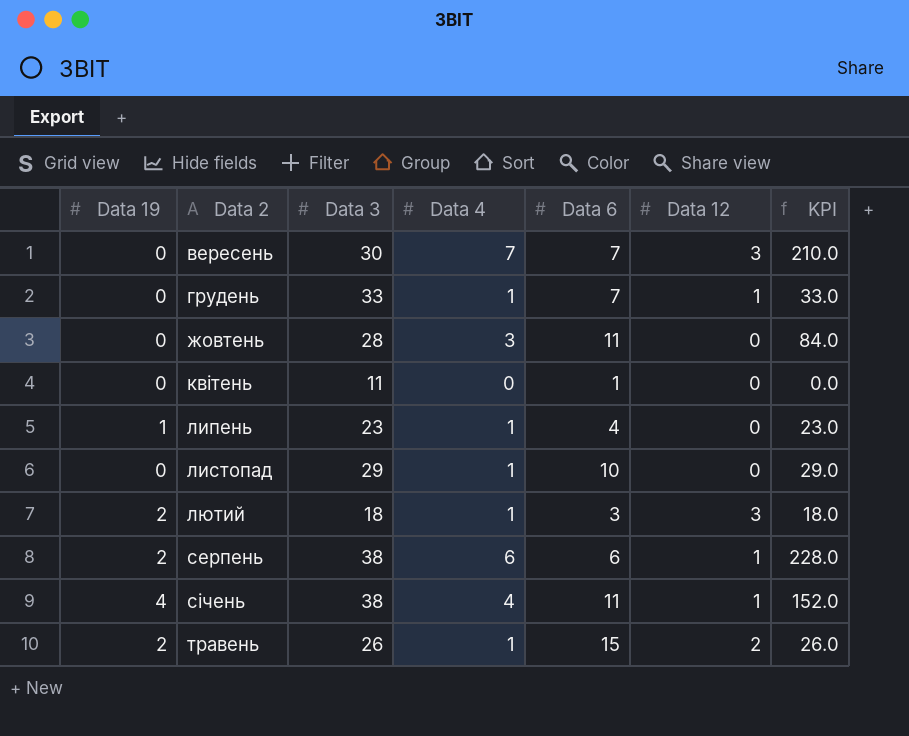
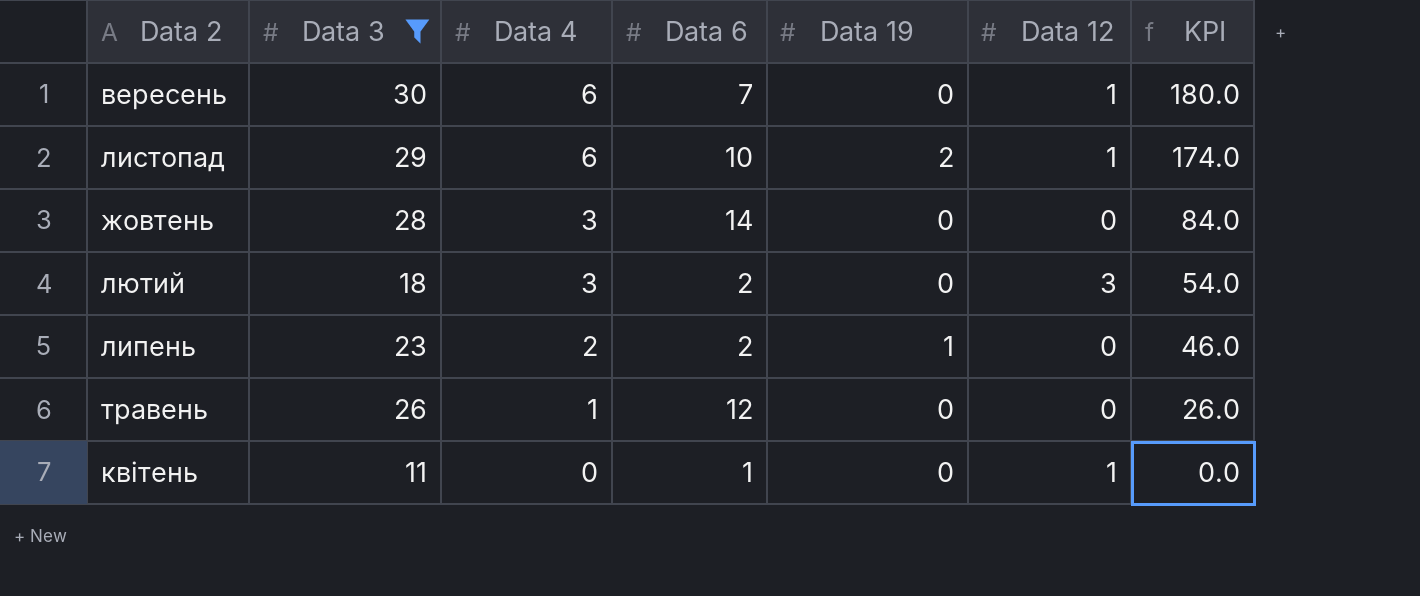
filter: none -> Data 3 <= 30
row order: Data 2 ascending -> Data 4 descending
column Data 19 | position: 1 -> 5
вересень | Data 4: 7 -> 6
вересень | Data 12: 3 -> 1
вересень | KPI: 210.0 -> 180.0
листопад | Data 4: 1 -> 6
листопад | Data 19: 0 -> 2
листопад | Data 12: 0 -> 1
листопад | KPI: 29.0 -> 174.0
жовтень | Data 6: 11 -> 14
лютий | Data 4: 1 -> 3
лютий | Data 6: 3 -> 2
лютий | Data 19: 2 -> 0
лютий | KPI: 18.0 -> 54.0
липень | Data 4: 1 -> 2
липень | Data 6: 4 -> 2
липень | KPI: 23.0 -> 46.0
травень | Data 6: 15 -> 12
травень | Data 19: 2 -> 0
травень | Data 12: 2 -> 0
квітень | Data 12: 0 -> 1

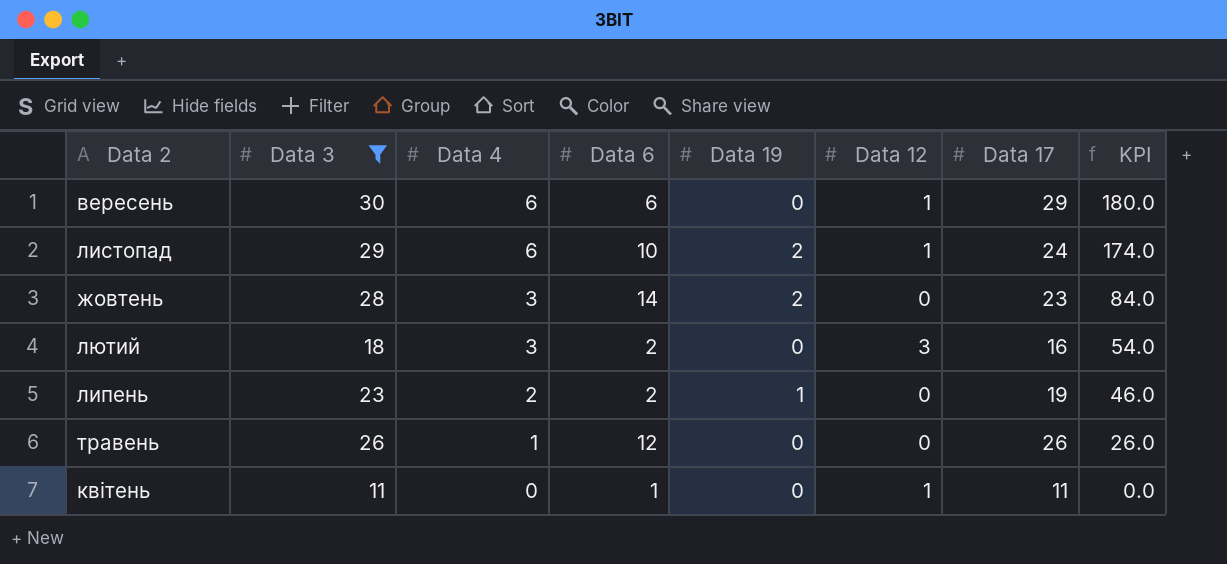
column Data 17 | position: none -> 7
вересень | Data 6: 7 -> 6
жовтень | Data 19: 0 -> 2

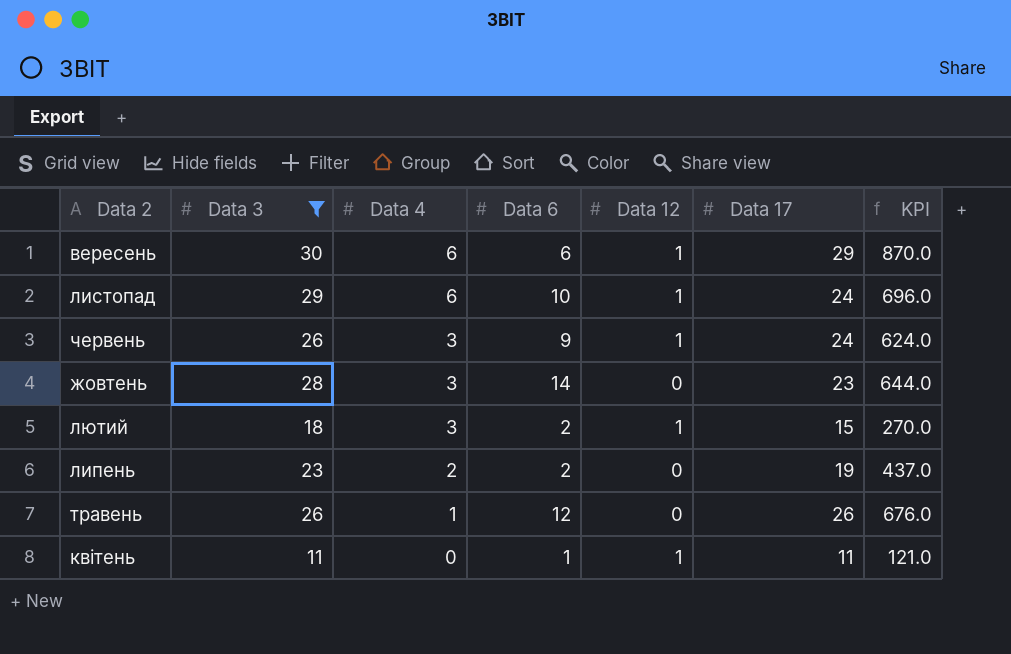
column Data 19 | position: 5 -> none
column KPI | formula: [Data 3] * [Data 4] -> [Data 3] * [Data 17]
row червень: none -> 26 | 3 | 9 | 1 | 24 | 624.0
лютий | Data 12: 3 -> 1
лютий | Data 17: 16 -> 15

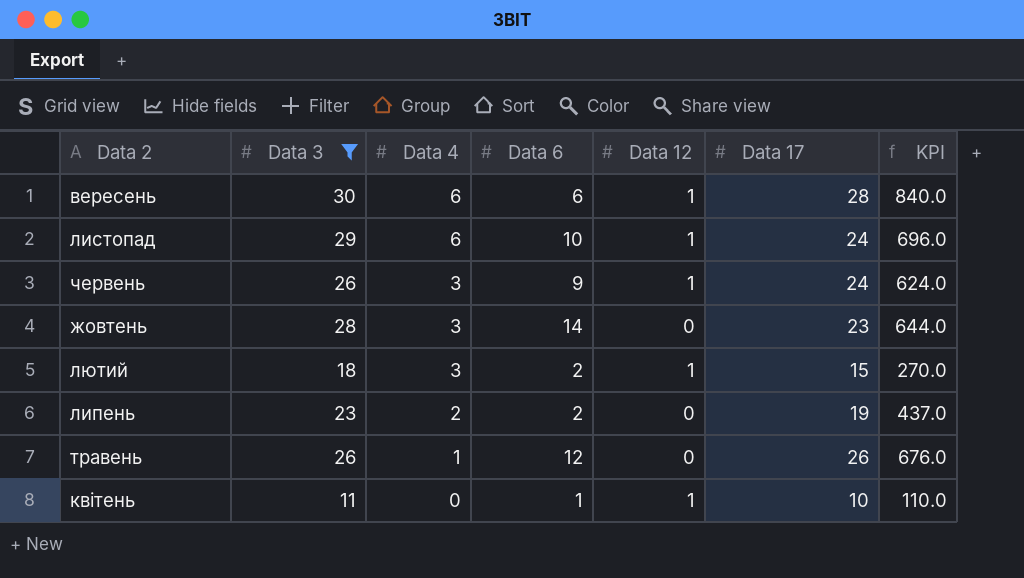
вересень | Data 17: 29 -> 28
вересень | KPI: 870.0 -> 840.0
квітень | Data 17: 11 -> 10
квітень | KPI: 121.0 -> 110.0

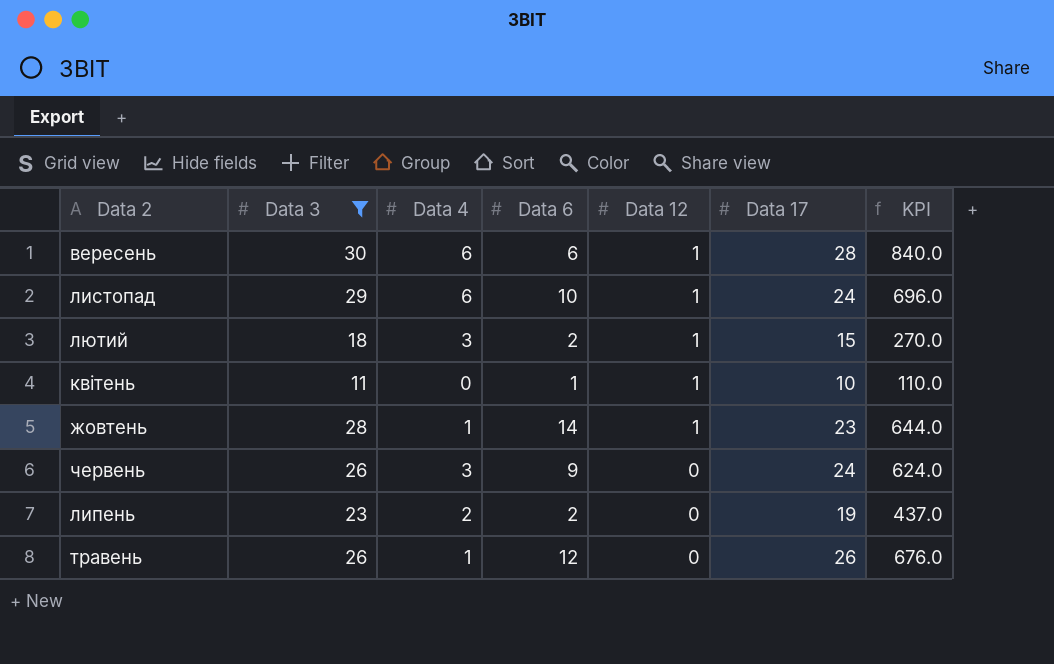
row order: Data 4 descending -> Data 12 descending
жовтень | Data 4: 3 -> 1
жовтень | Data 12: 0 -> 1
червень | Data 12: 1 -> 0

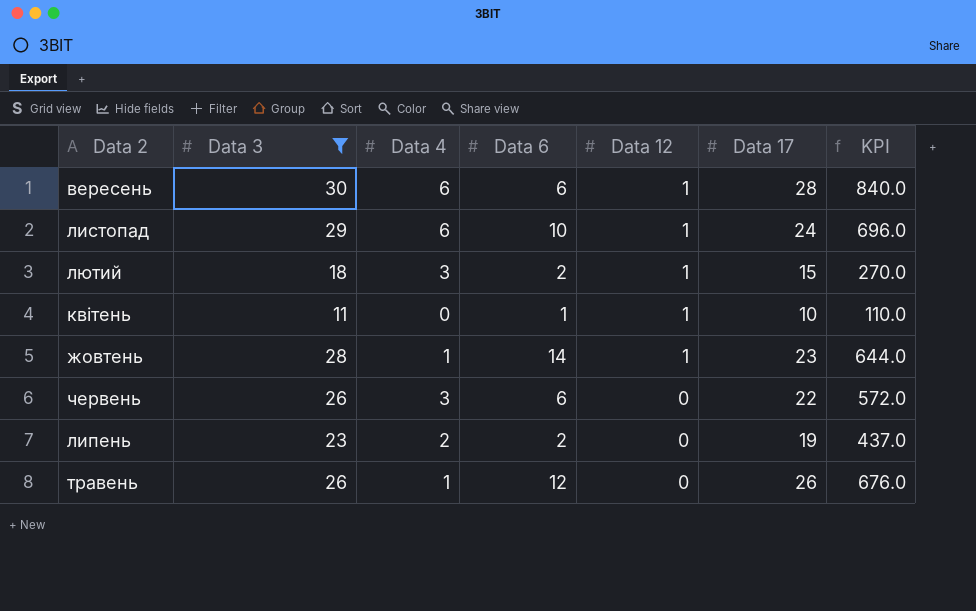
червень | Data 6: 9 -> 6
червень | Data 17: 24 -> 22
червень | KPI: 624.0 -> 572.0

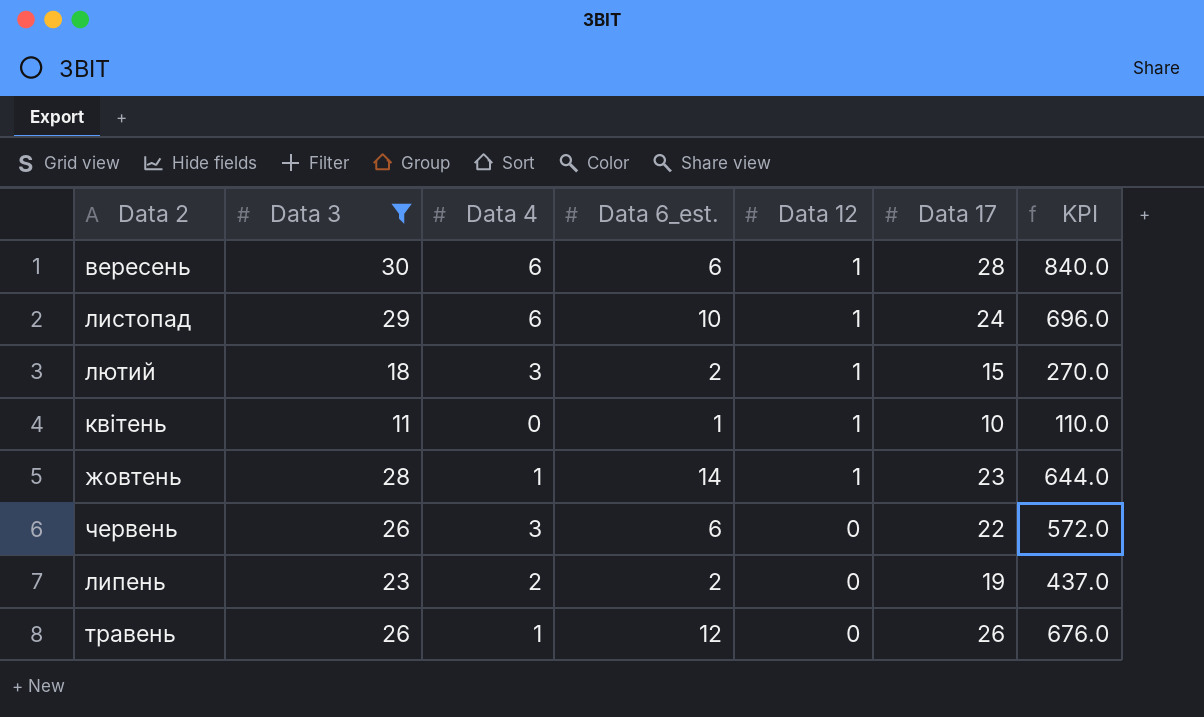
column name: Data 6 -> Data 6_est.

